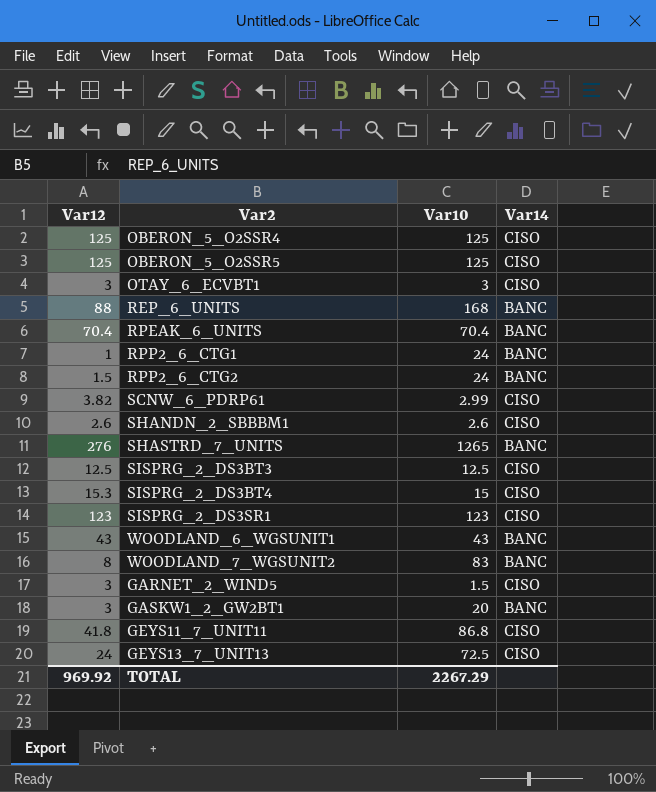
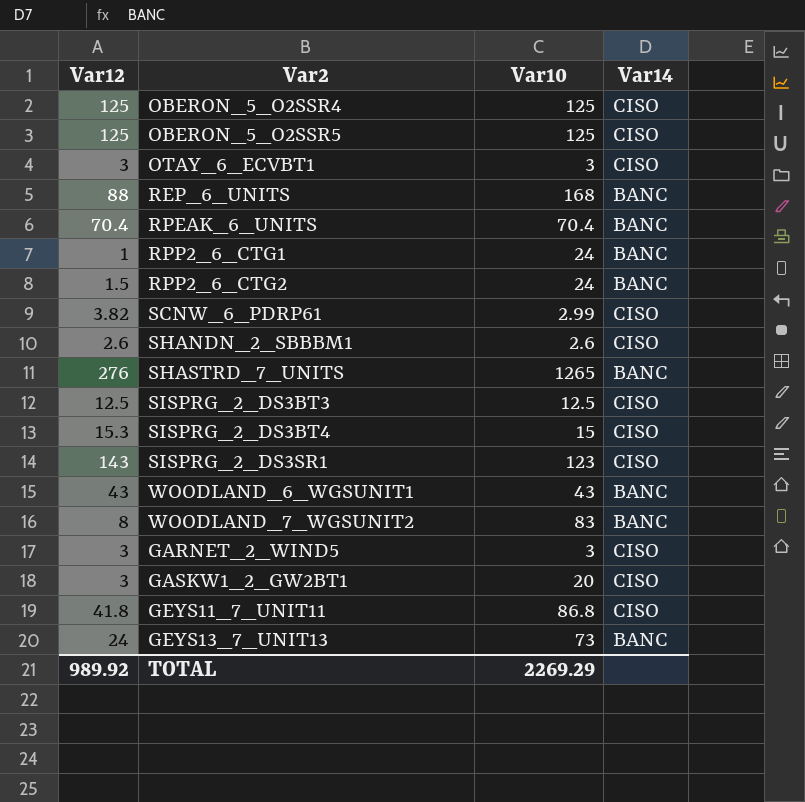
SISPRG_2_DS3SR1 | Var12: 123 -> 143
GARNET_2_WIND5 | Var10: 1.5 -> 3
GASKW1_2_GW2BT1 | Var14: BANC -> CISO
GEYS13_7_UNIT13 | Var10: 72.5 -> 73
GEYS13_7_UNIT13 | Var14: CISO -> BANC
TOTAL | Var12: 969.92 -> 989.92
TOTAL | Var10: 2267.29 -> 2269.29

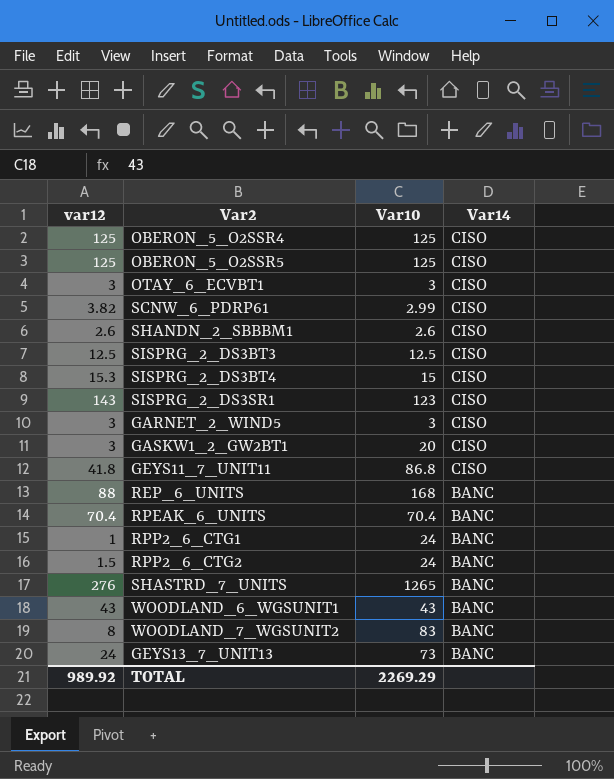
row order: none -> Var14 descending
column name: Var12 -> var12

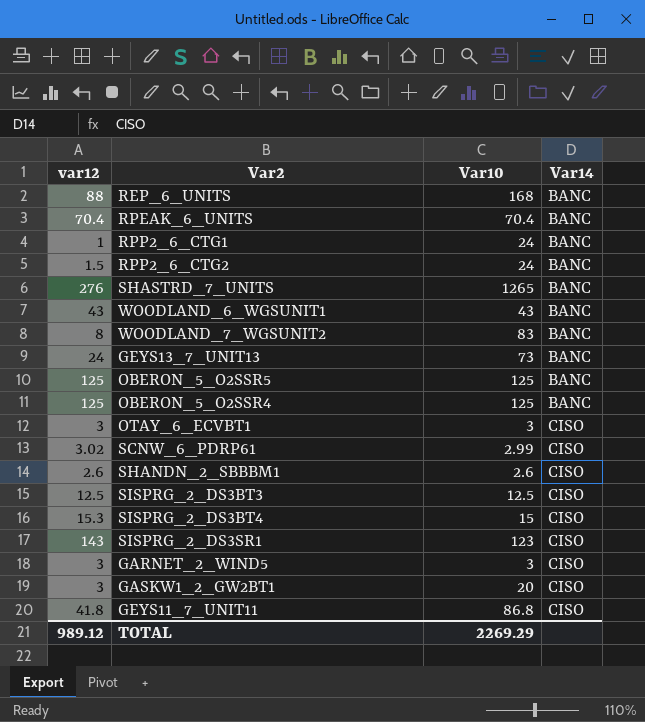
row order: Var14 descending -> Var14 ascending
OBERON_5_O2SSR5 | Var14: CISO -> BANC
OBERON_5_O2SSR4 | Var14: CISO -> BANC
SCNW_6_PDRP61 | var12: 3.82 -> 3.02
TOTAL | var12: 989.92 -> 989.12

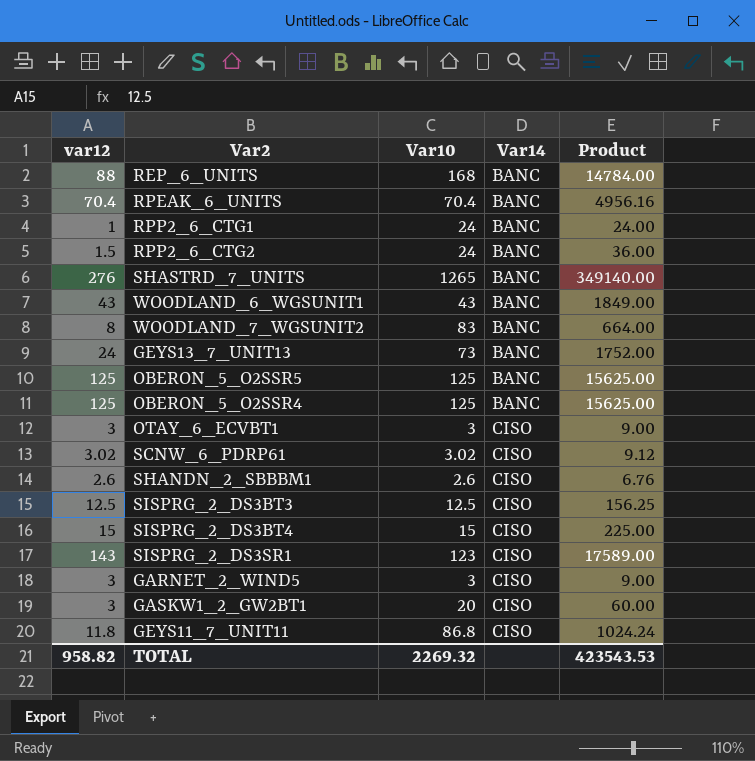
column Product | formula: none -> [var12] * [Var10]
SCNW_6_PDRP61 | Var10: 2.99 -> 3.02
SISPRG_2_DS3BT4 | var12: 15.3 -> 15
GEYS11_7_UNIT11 | var12: 41.8 -> 11.8
TOTAL | var12: 989.12 -> 958.82
TOTAL | Var10: 2269.29 -> 2269.32

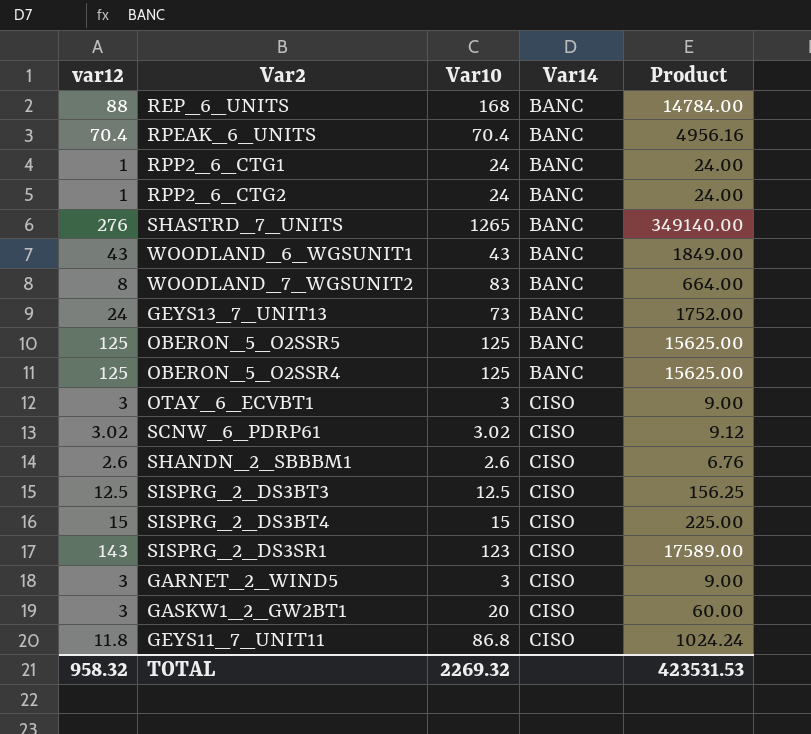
RPP2_6_CTG2 | var12: 1.5 -> 1
RPP2_6_CTG2 | Product: 36.00 -> 24.00
TOTAL | var12: 958.82 -> 958.32
TOTAL | Product: 423543.53 -> 423531.53

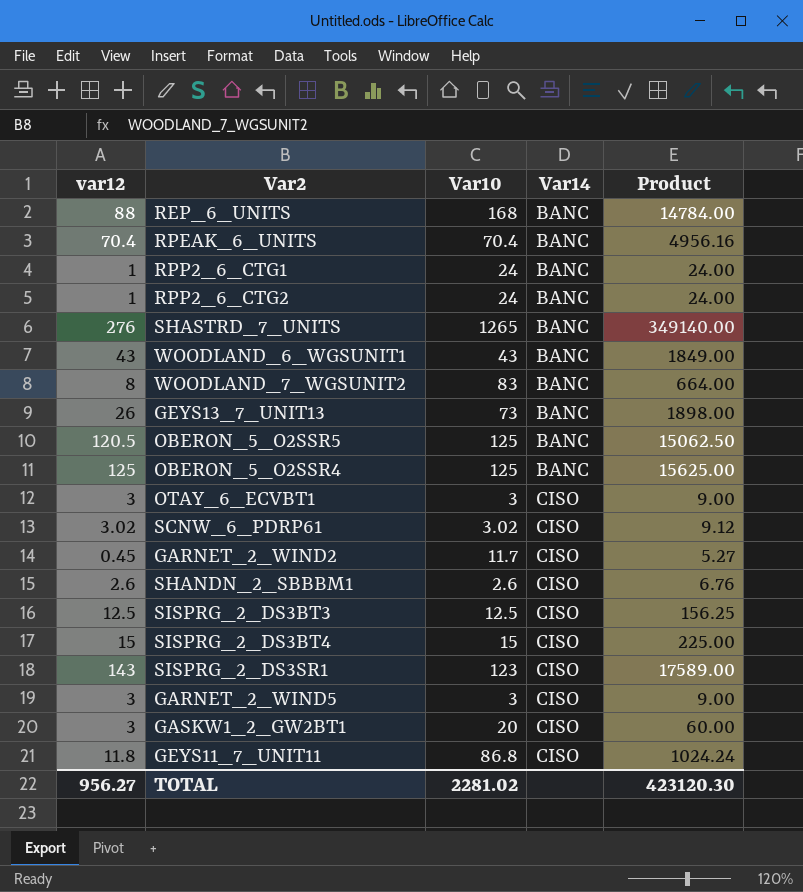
GEYS13_7_UNIT13 | var12: 24 -> 26
GEYS13_7_UNIT13 | Product: 1752.00 -> 1898.00
OBERON_5_O2SSR5 | var12: 125 -> 120.5
OBERON_5_O2SSR5 | Product: 15625.00 -> 15062.50
row GARNET_2_WIND2: none -> 0.45 | 11.7 | CISO | 5.27
TOTAL | var12: 958.32 -> 956.27
TOTAL | Var10: 2269.32 -> 2281.02
TOTAL | Product: 423531.53 -> 423120.30

